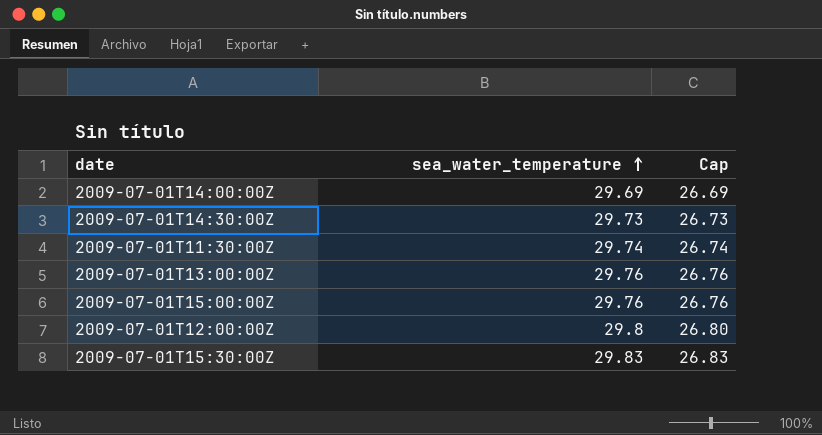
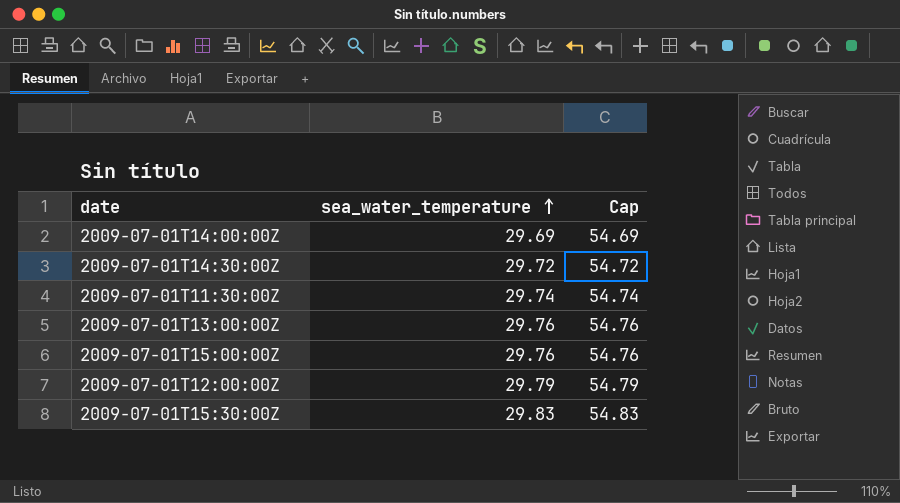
column Cap | formula: [sea_water_temperature] - 3 -> [sea_water_temperature] + 25
2009-07-01T14:30:00Z | sea_water_temperature: 29.73 -> 29.72
2009-07-01T12:00:00Z | sea_water_temperature: 29.8 -> 29.79

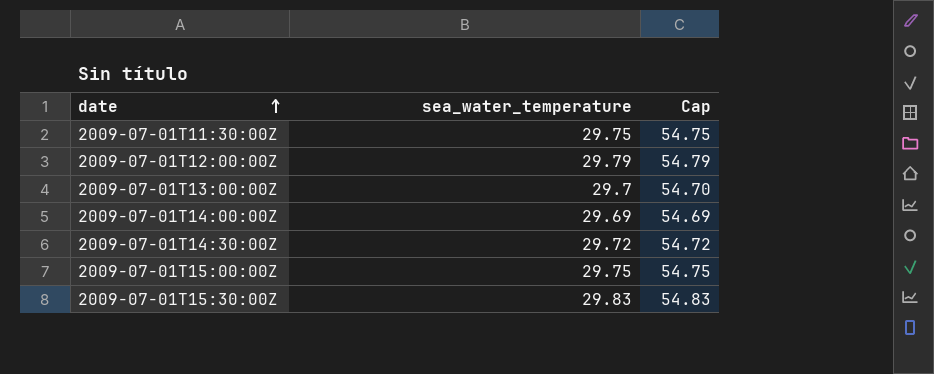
row order: sea_water_temperature ascending -> date ascending
2009-07-01T11:30:00Z | sea_water_temperature: 29.74 -> 29.75
2009-07-01T11:30:00Z | Cap: 54.74 -> 54.75
2009-07-01T13:00:00Z | sea_water_temperature: 29.76 -> 29.7
2009-07-01T13:00:00Z | Cap: 54.76 -> 54.70
2009-07-01T15:00:00Z | sea_water_temperature: 29.76 -> 29.75
2009-07-01T15:00:00Z | Cap: 54.76 -> 54.75

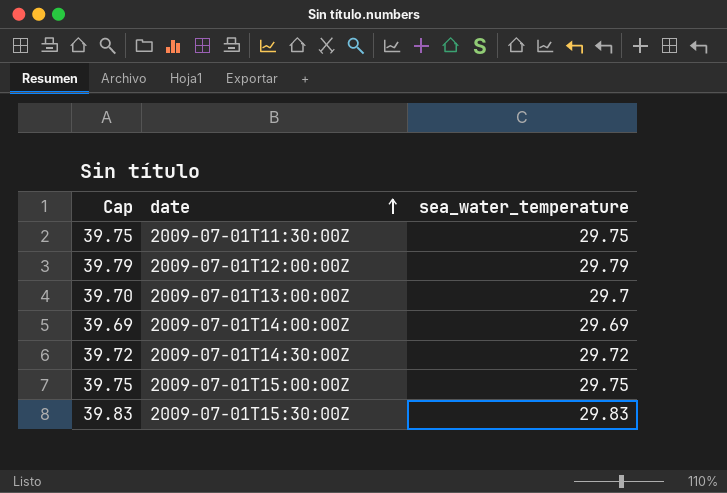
column Cap | formula: [sea_water_temperature] + 25 -> [sea_water_temperature] + 10
column Cap | position: 3 -> 1

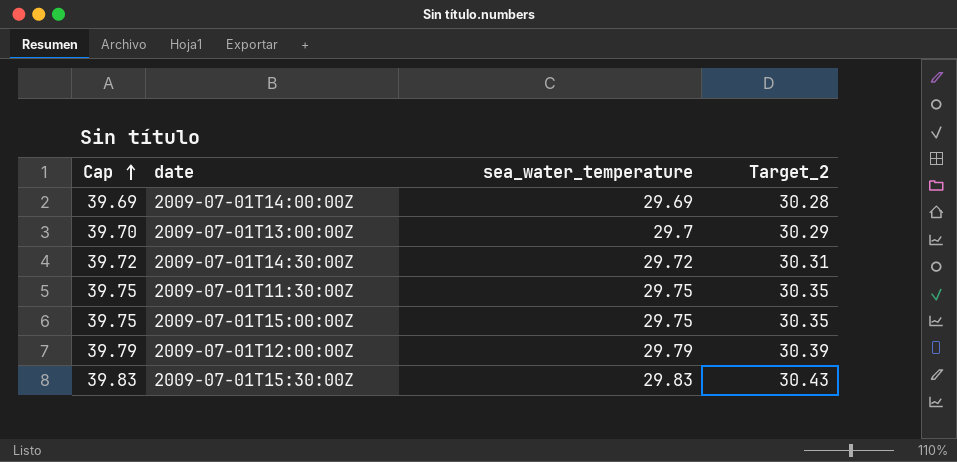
row order: date ascending -> Cap ascending
column Target_2 | formula: none -> [sea_water_temperature] * 1.02

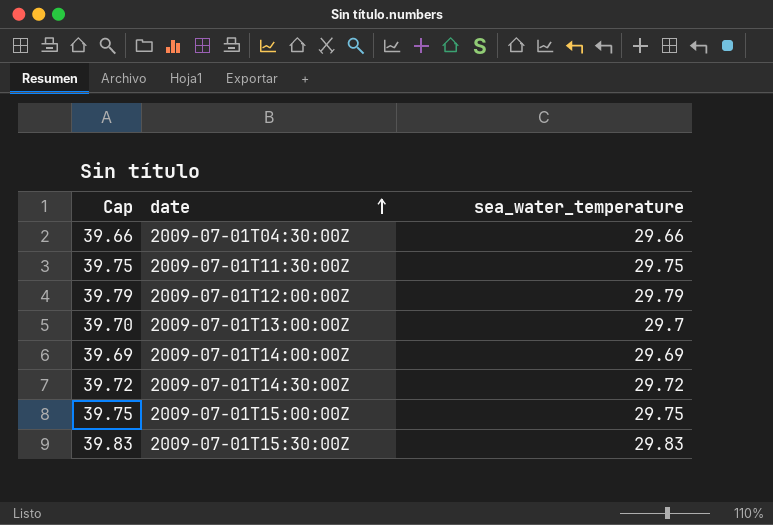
row order: Cap ascending -> date ascending
column Target_2 | formula: [sea_water_temperature] * 1.02 -> none
row 2009-07-01T04:30:00Z: none -> 39.66 | 29.66

